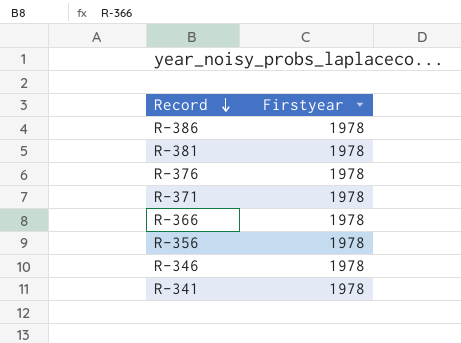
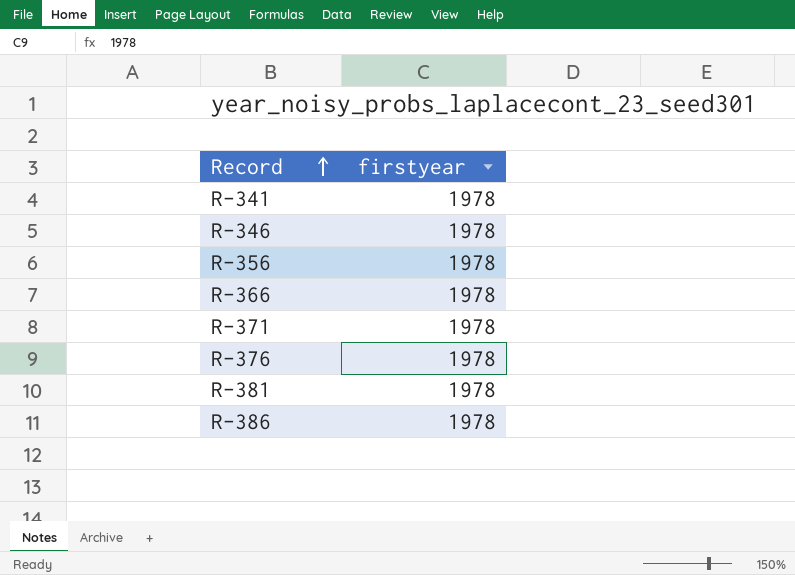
row order: Record descending -> Record ascending
column name: Firstyear -> firstyear

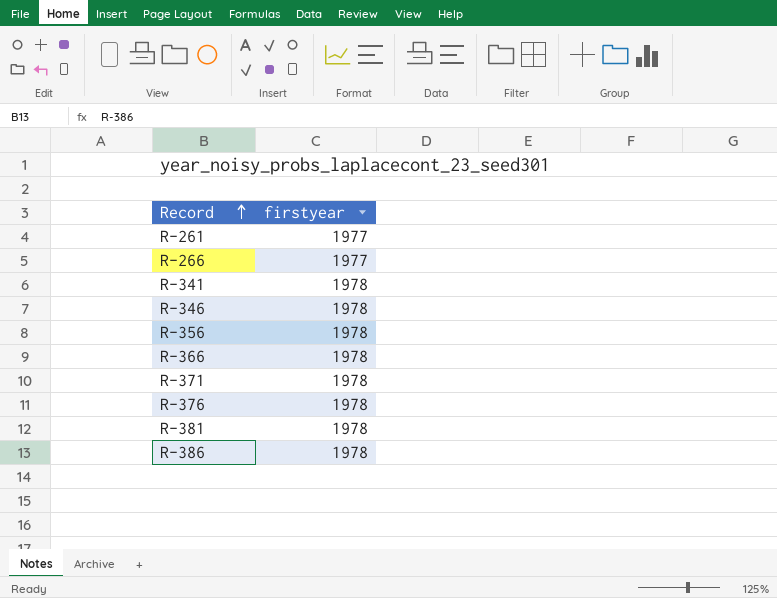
row R-261: none -> 1977
row R-266: none -> 1977

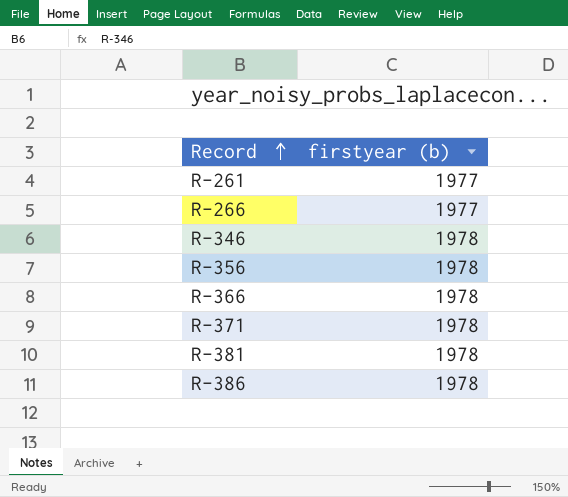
column name: firstyear -> firstyear (b)
row R-341: 1978 -> none
row R-376: 1978 -> none

